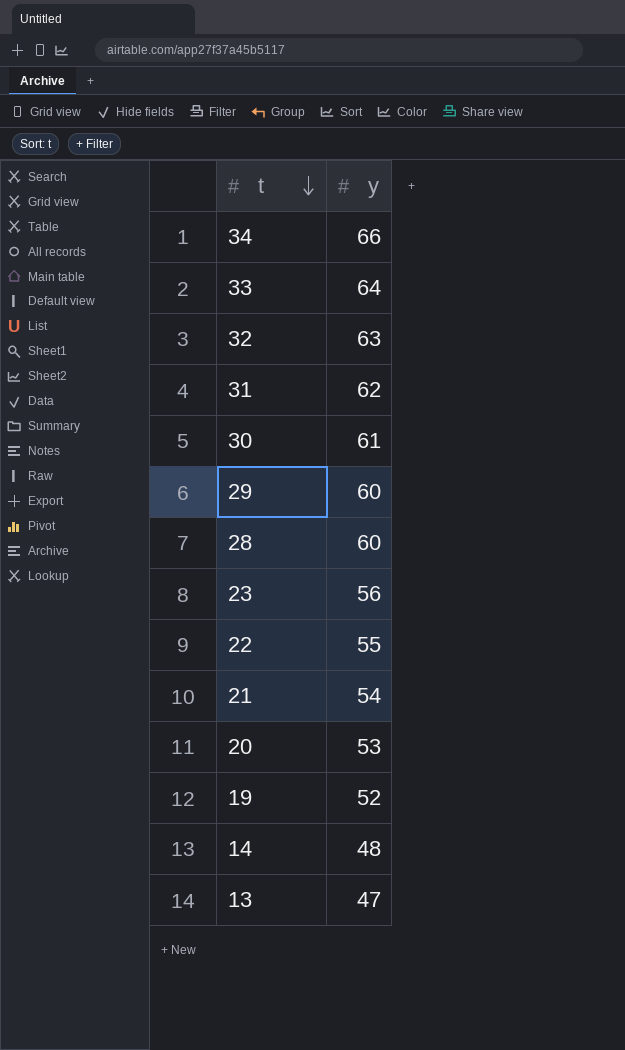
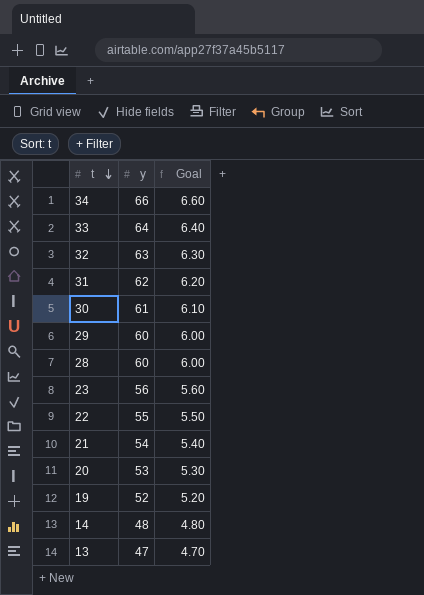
column Goal | formula: none -> [y] * 0.1

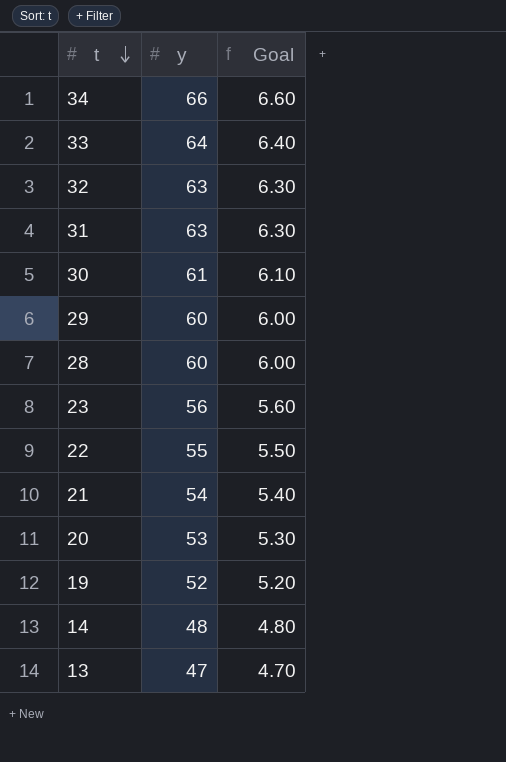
31 | y: 62 -> 63
31 | Goal: 6.20 -> 6.30

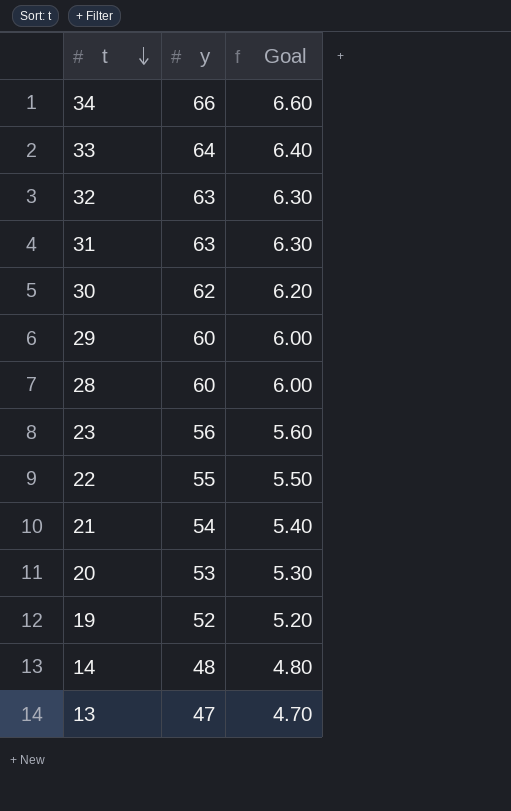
30 | y: 61 -> 62
30 | Goal: 6.10 -> 6.20

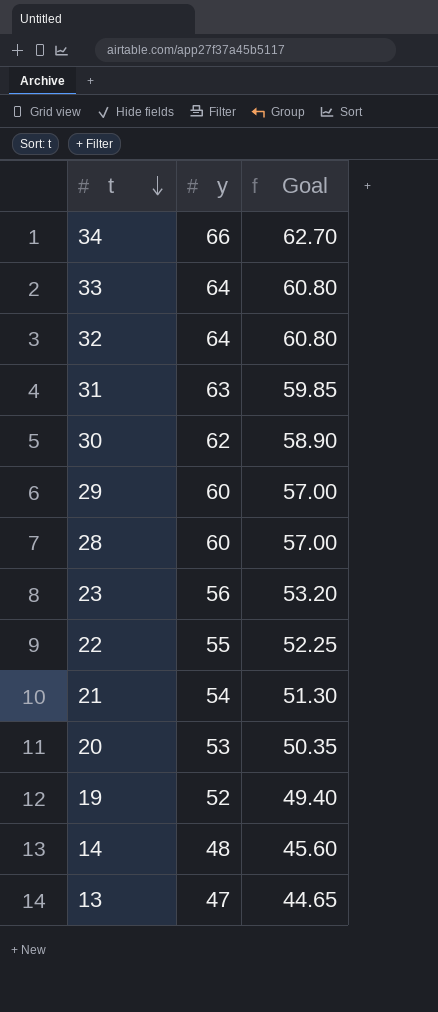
column Goal | formula: [y] * 0.1 -> [y] * 0.95
32 | y: 63 -> 64

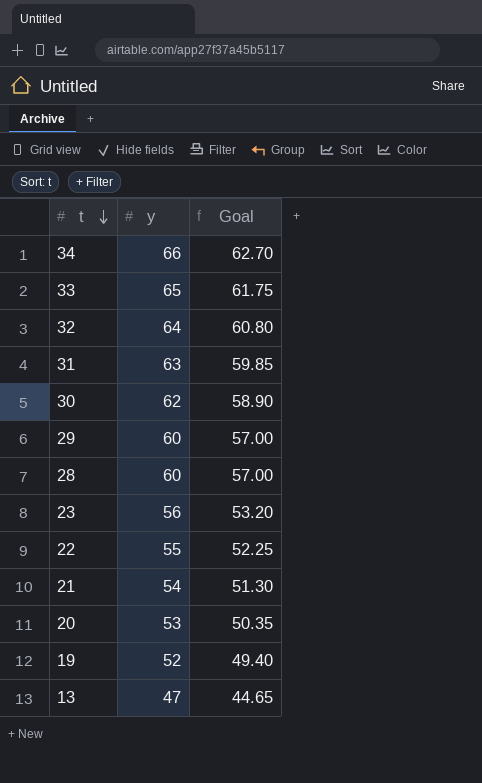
row 14: 48 | 45.60 -> none
33 | y: 64 -> 65
33 | Goal: 60.80 -> 61.75

